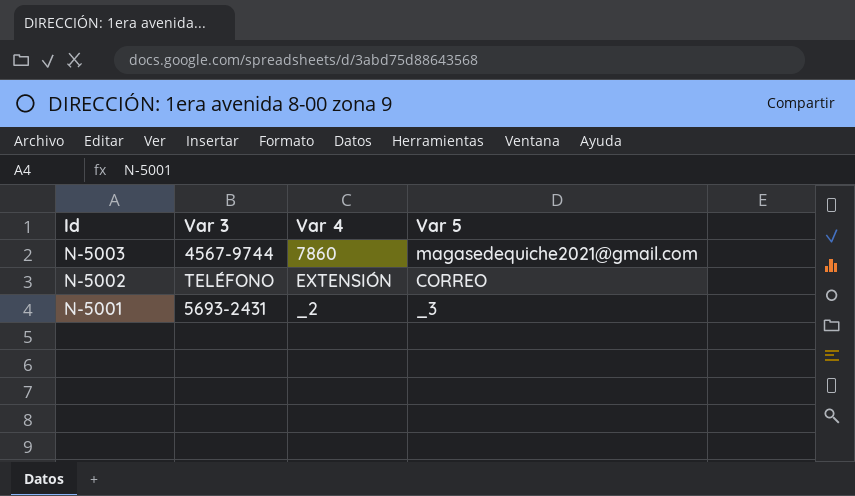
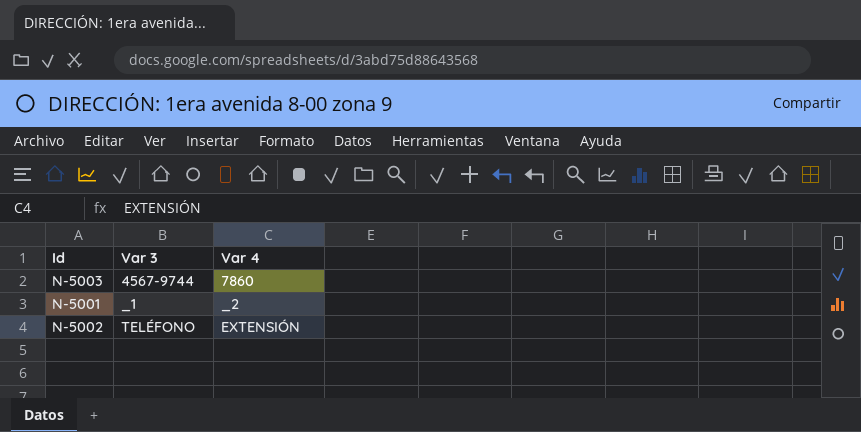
row order: Id descending -> Var 3 ascending
column Var 5 | position: 4 -> none
N-5001 | Var 3: 5693-2431 -> _1

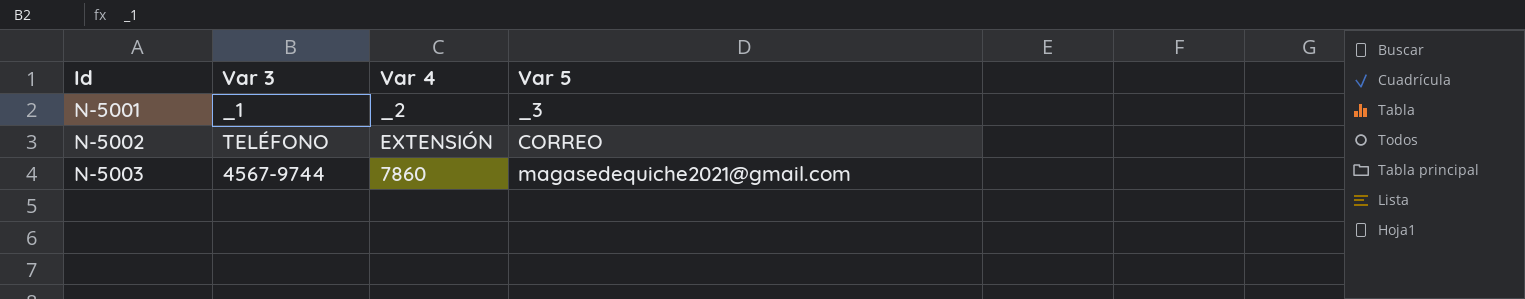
row order: Var 3 ascending -> Id ascending
column Var 5 | position: none -> 4

